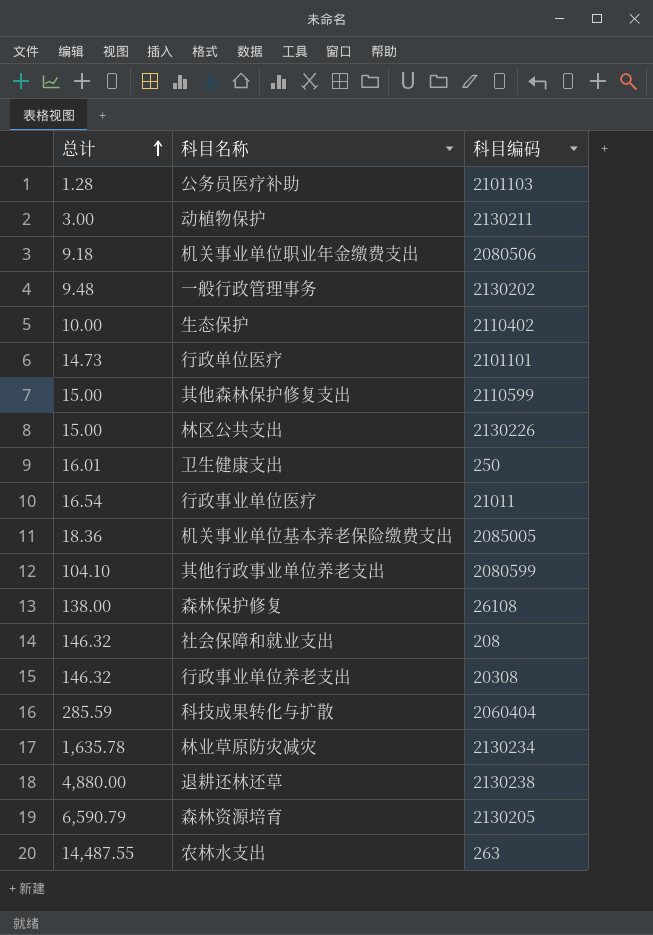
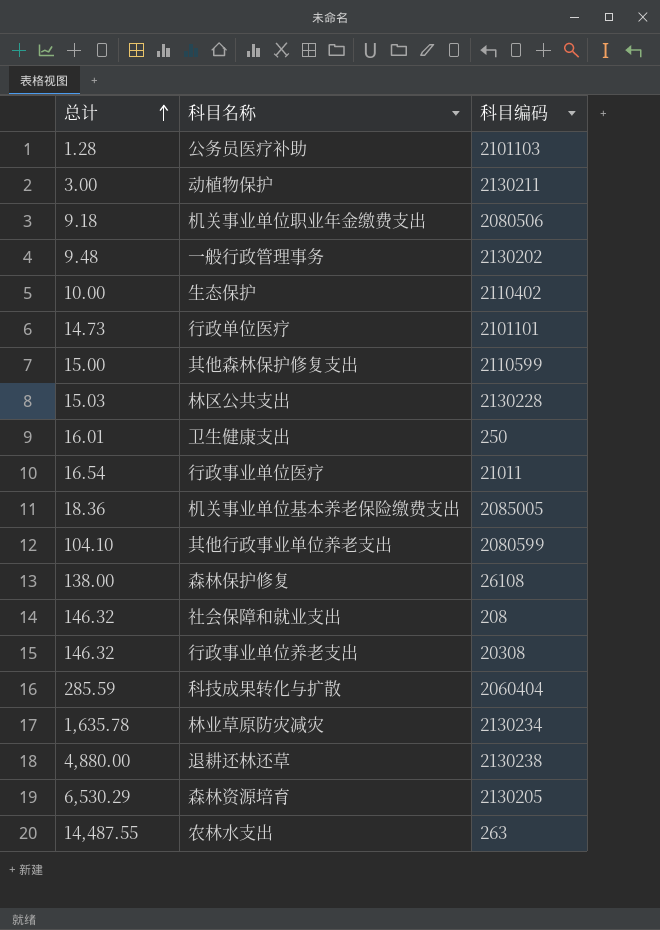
林区公共支出 | 总计: 15.00 -> 15.03
林区公共支出 | 科目编码: 2130226 -> 2130228
森林资源培育 | 总计: 6,590.79 -> 6,530.29

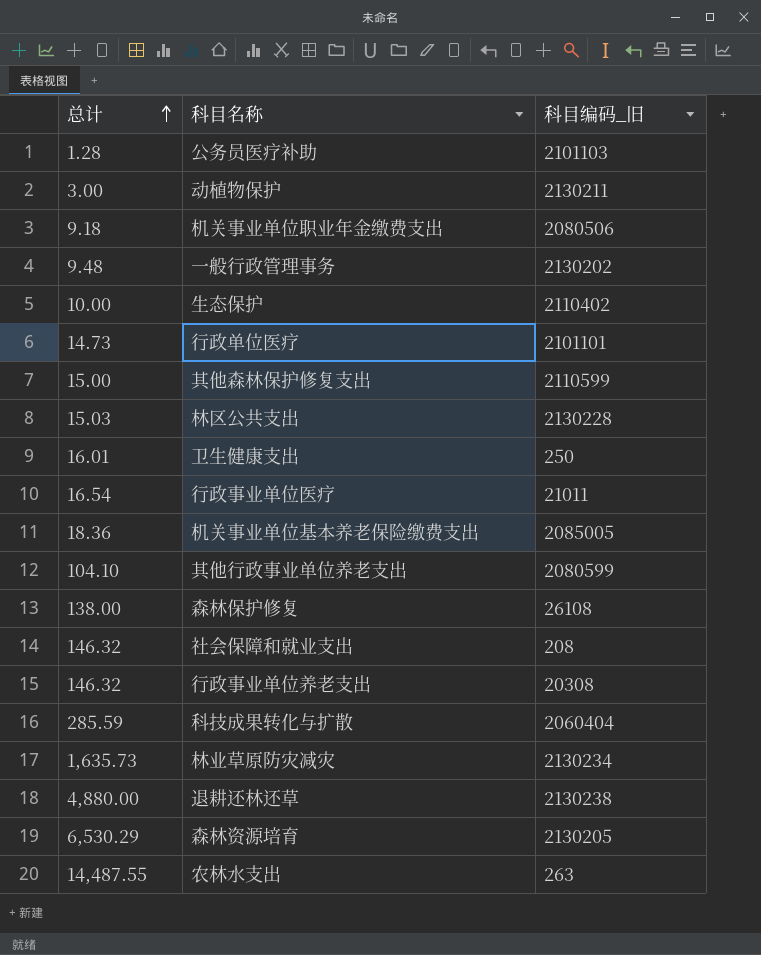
column name: 科目编码 -> 科目编码_旧
林业草原防灾减灾 | 总计: 1,635.78 -> 1,635.73

